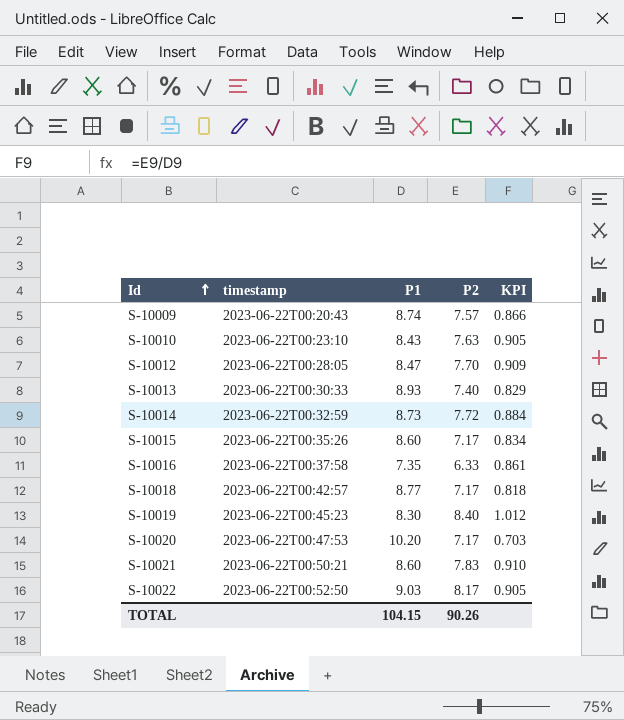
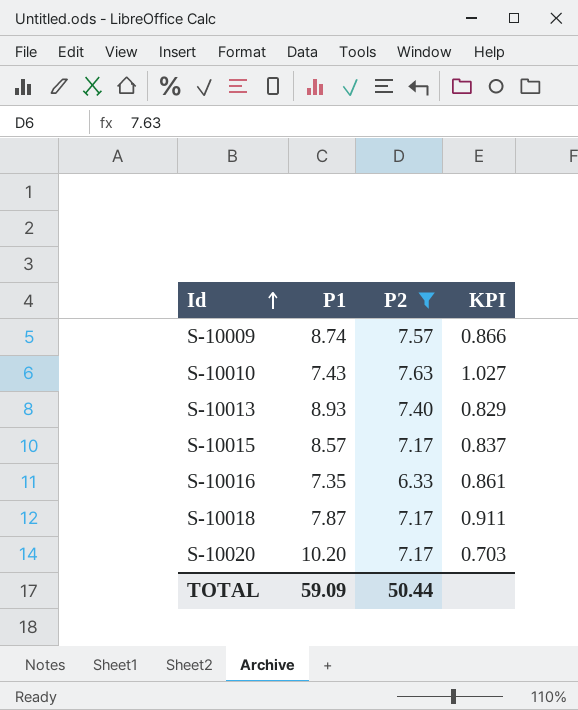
filter: none -> P2 <= 7.63
column timestamp | position: 2 -> none
S-10010 | P1: 8.43 -> 7.43
S-10010 | KPI: 0.905 -> 1.027
S-10015 | P1: 8.60 -> 8.57
S-10015 | KPI: 0.834 -> 0.837
S-10018 | P1: 8.77 -> 7.87
S-10018 | KPI: 0.818 -> 0.911
TOTAL | P1: 104.15 -> 59.09
TOTAL | P2: 90.26 -> 50.44

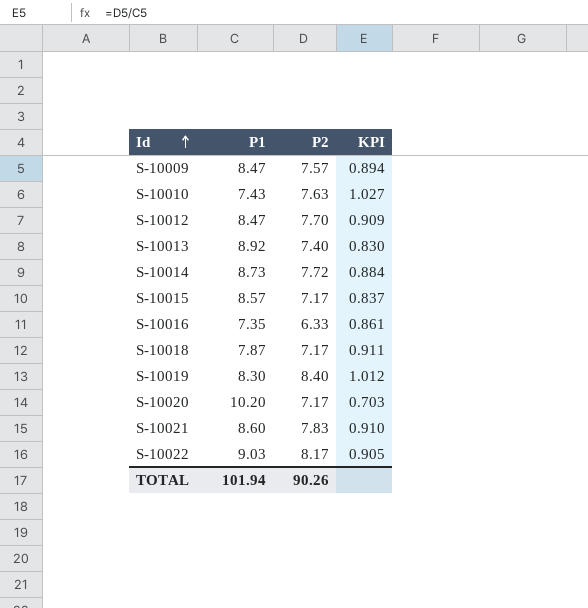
filter: P2 <= 7.63 -> none
S-10009 | P1: 8.74 -> 8.47
S-10009 | KPI: 0.866 -> 0.894
S-10013 | P1: 8.93 -> 8.92
S-10013 | KPI: 0.829 -> 0.830
TOTAL | P1: 59.09 -> 101.94
TOTAL | P2: 50.44 -> 90.26

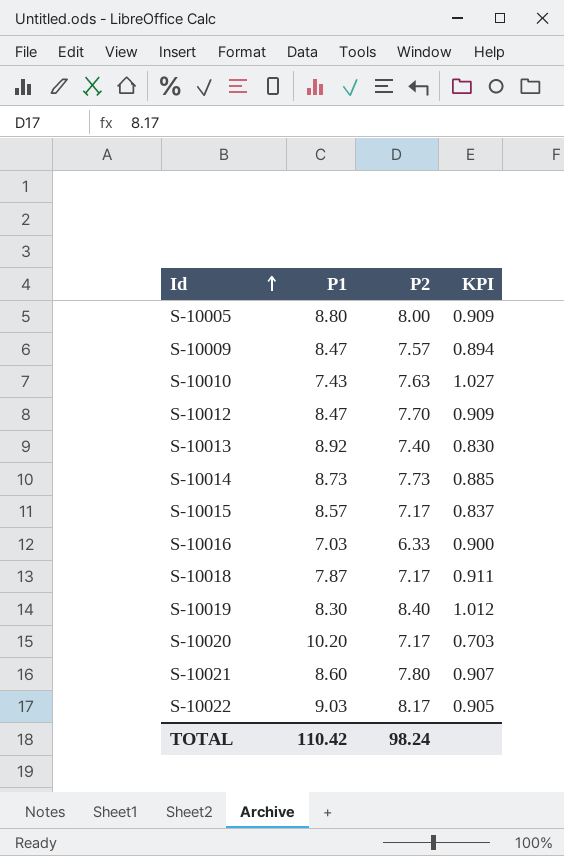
row S-10005: none -> 8.80 | 8.00 | 0.909
S-10014 | P2: 7.72 -> 7.73
S-10014 | KPI: 0.884 -> 0.885
S-10016 | P1: 7.35 -> 7.03
S-10016 | KPI: 0.861 -> 0.900
S-10021 | P2: 7.83 -> 7.80
S-10021 | KPI: 0.910 -> 0.907
TOTAL | P1: 101.94 -> 110.42
TOTAL | P2: 90.26 -> 98.24

